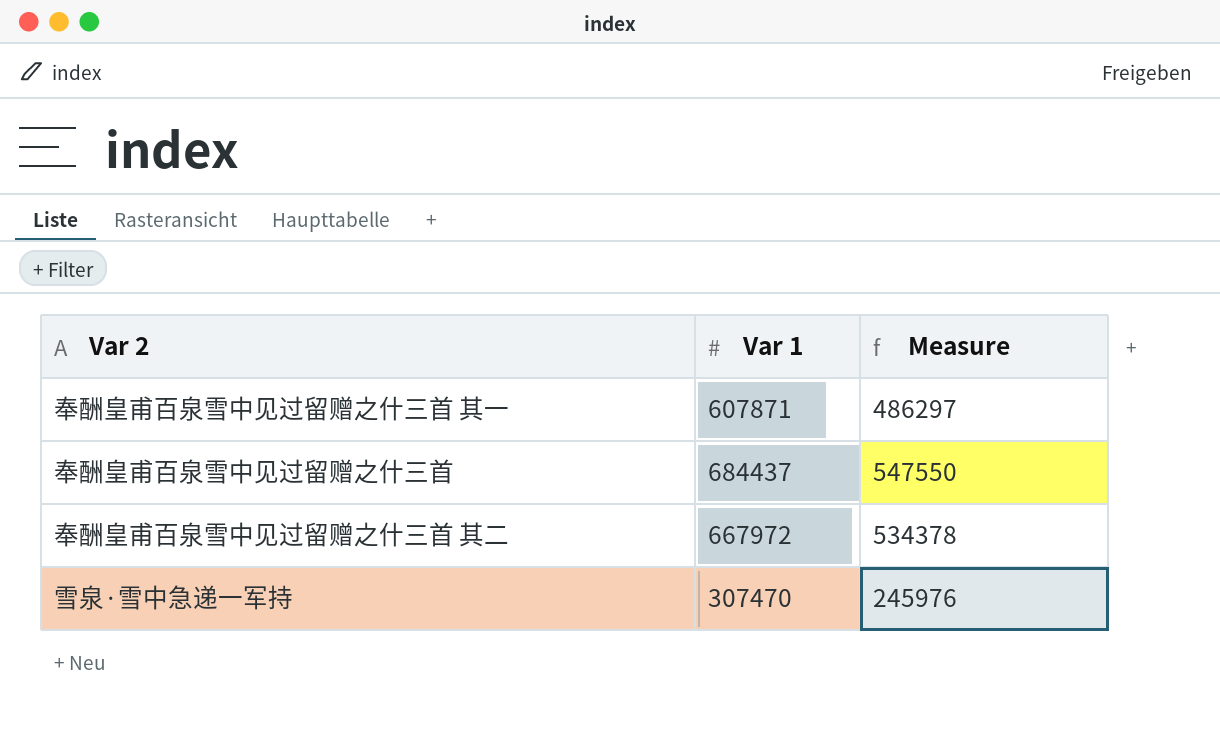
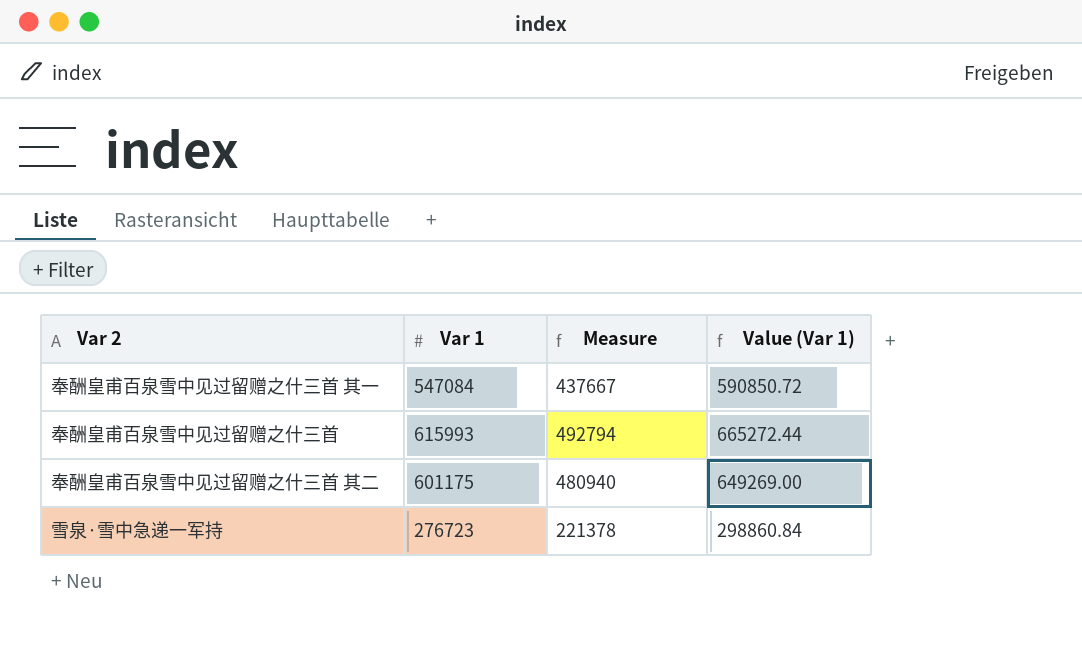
column Value (Var 1) | formula: none -> [Var 1] * 1.08
奉酬皇甫百泉雪中见过留赠之什三首 其一 | Var 1: 607871 -> 547084
奉酬皇甫百泉雪中见过留赠之什三首 其一 | Measure: 486297 -> 437667
奉酬皇甫百泉雪中见过留赠之什三首 | Var 1: 684437 -> 615993
奉酬皇甫百泉雪中见过留赠之什三首 | Measure: 547550 -> 492794
奉酬皇甫百泉雪中见过留赠之什三首 其二 | Var 1: 667972 -> 601175
奉酬皇甫百泉雪中见过留赠之什三首 其二 | Measure: 534378 -> 480940
雪泉·雪中急递一军持 | Var 1: 307470 -> 276723
雪泉·雪中急递一军持 | Measure: 245976 -> 221378

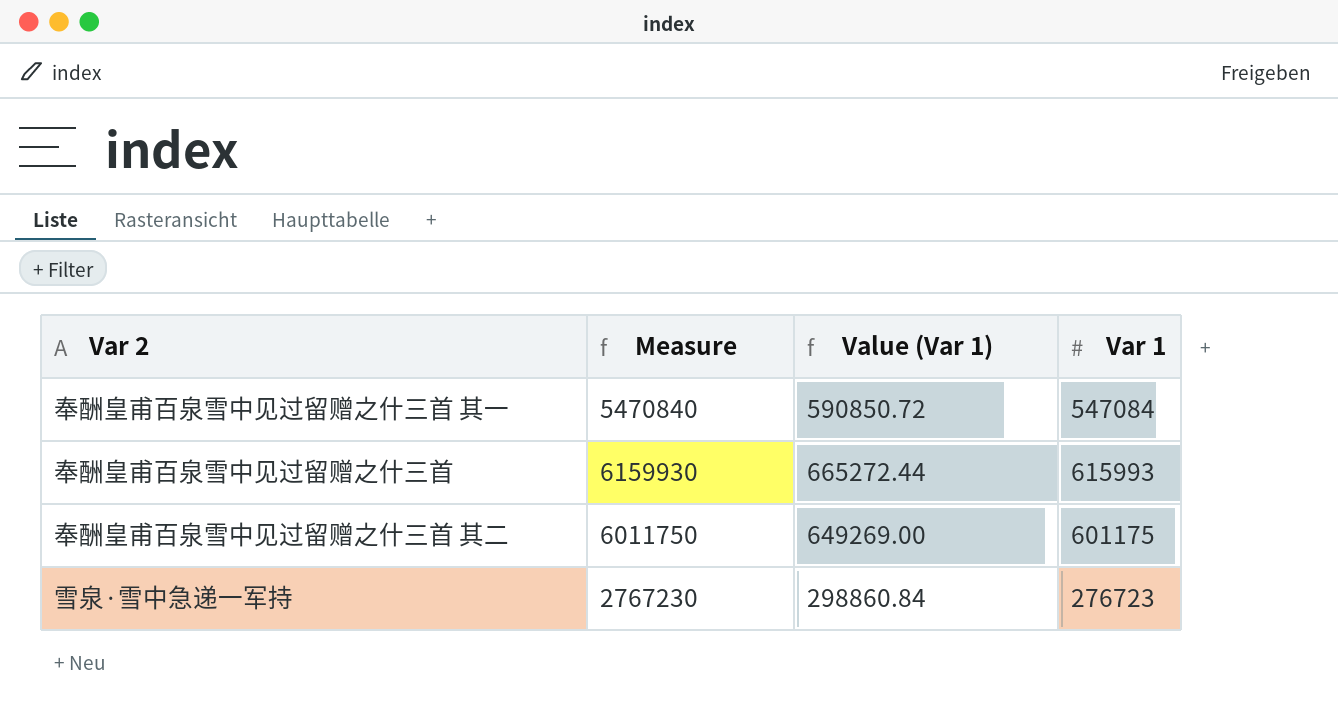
column Measure | formula: [Var 1] * 0.8 -> [Var 1] * 10
column Var 1 | position: 2 -> 4

